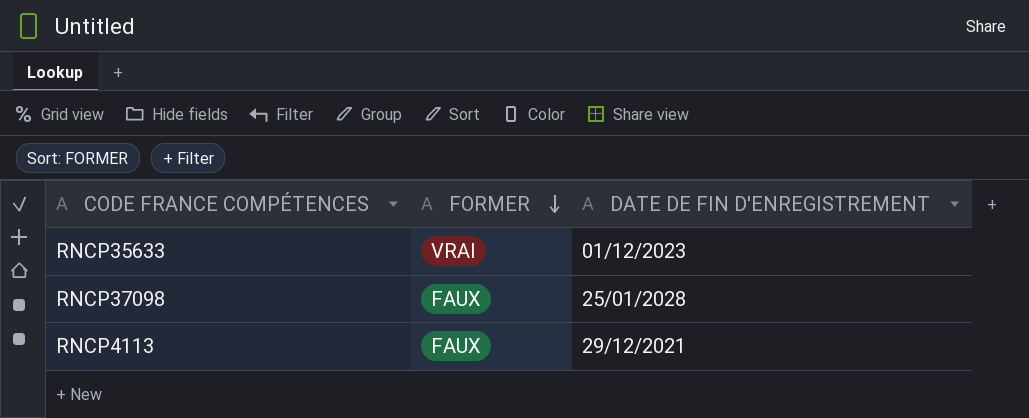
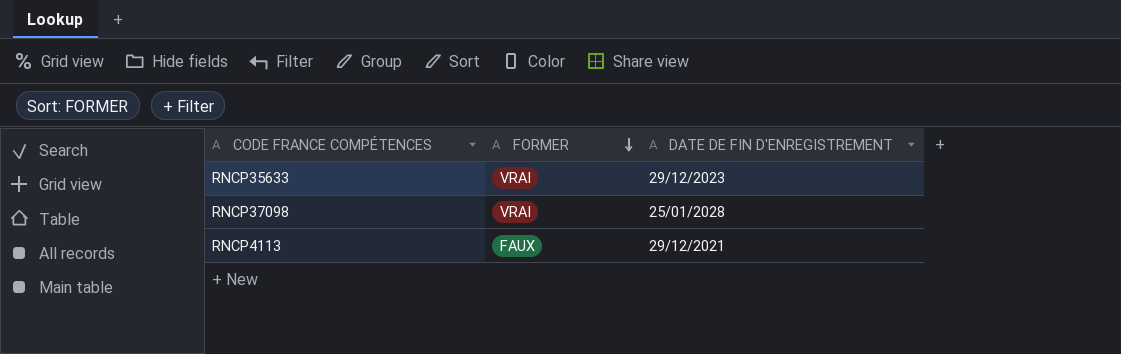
RNCP35633 | DATE DE FIN D'ENREGISTREMENT: 01/12/2023 -> 29/12/2023
RNCP37098 | FORMER: FAUX -> VRAI

